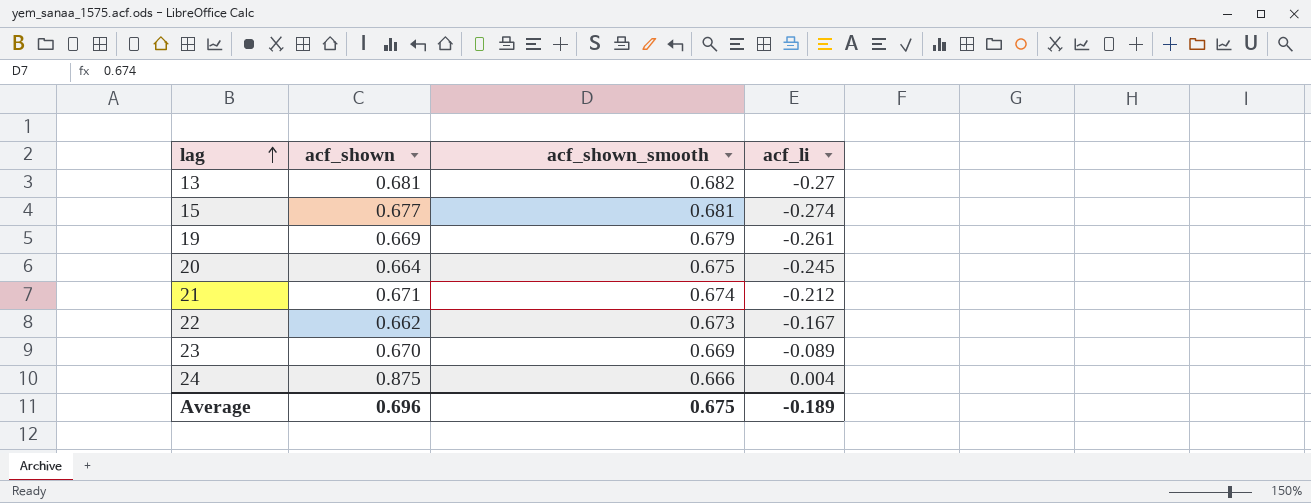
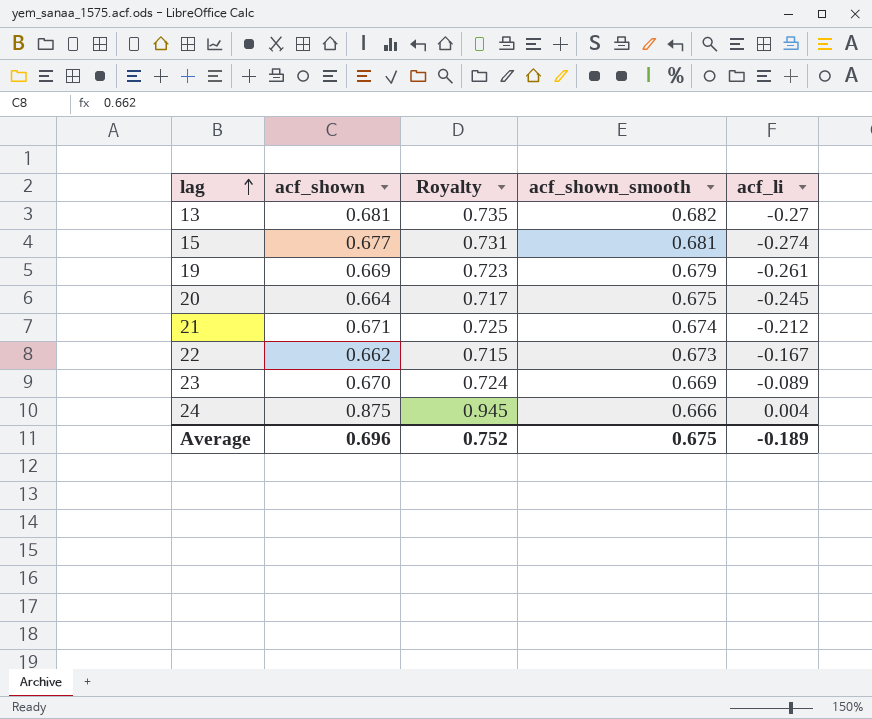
column Royalty | formula: none -> [acf_shown] * 1.08

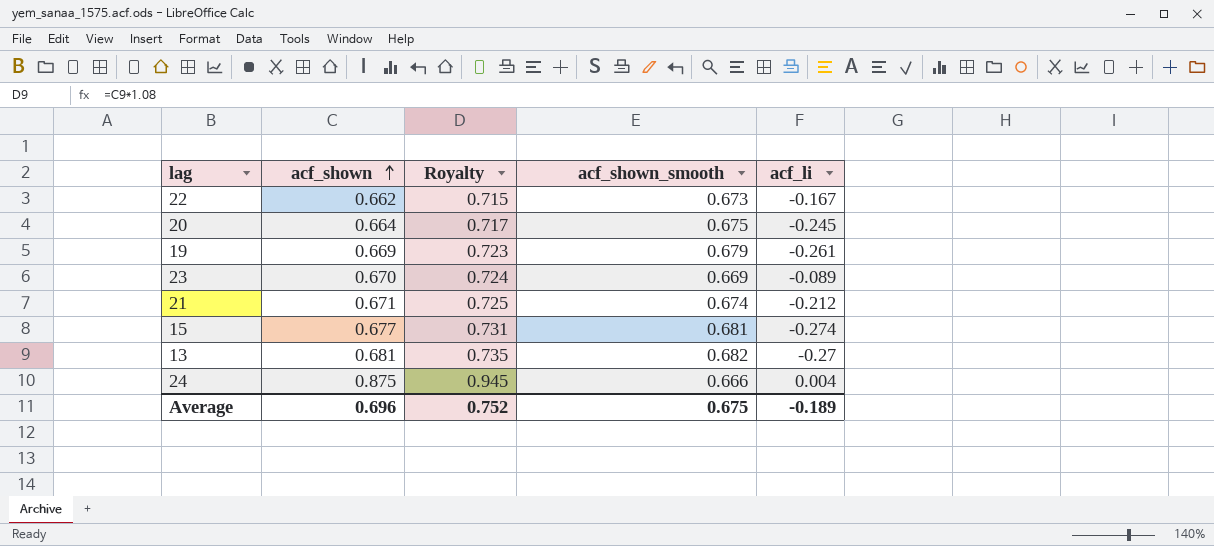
row order: lag ascending -> acf_shown ascending

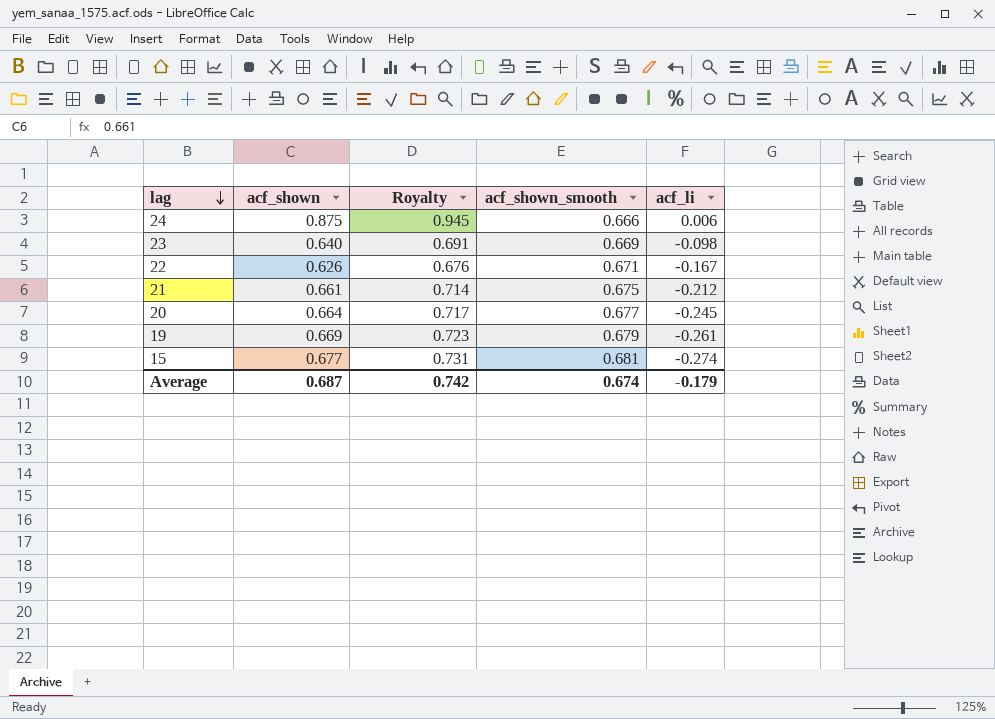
row order: acf_shown ascending -> lag descending
row 13: 0.681 | 0.735 | 0.682 | -0.27 -> none
24 | acf_li: 0.004 -> 0.006
23 | acf_shown: 0.670 -> 0.640
23 | Royalty: 0.724 -> 0.691
23 | acf_li: -0.089 -> -0.098
22 | acf_shown: 0.662 -> 0.626
22 | Royalty: 0.715 -> 0.676
22 | acf_shown_smooth: 0.673 -> 0.671
21 | acf_shown: 0.671 -> 0.661
21 | Royalty: 0.725 -> 0.714
21 | acf_shown_smooth: 0.674 -> 0.675
20 | acf_shown_smooth: 0.675 -> 0.677
Average | acf_shown: 0.696 -> 0.687
Average | Royalty: 0.752 -> 0.742
Average | acf_shown_smooth: 0.675 -> 0.674
Average | acf_li: -0.189 -> -0.179

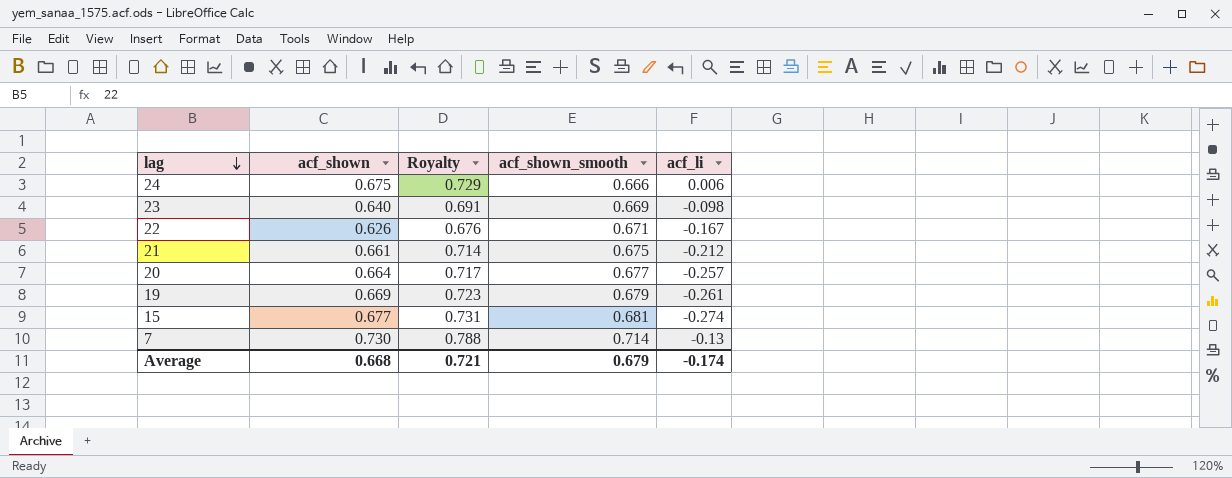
24 | acf_shown: 0.875 -> 0.675
24 | Royalty: 0.945 -> 0.729
20 | acf_li: -0.245 -> -0.257
row 7: none -> 0.730 | 0.788 | 0.714 | -0.13
Average | acf_shown: 0.687 -> 0.668
Average | Royalty: 0.742 -> 0.721
Average | acf_shown_smooth: 0.674 -> 0.679
Average | acf_li: -0.179 -> -0.174

